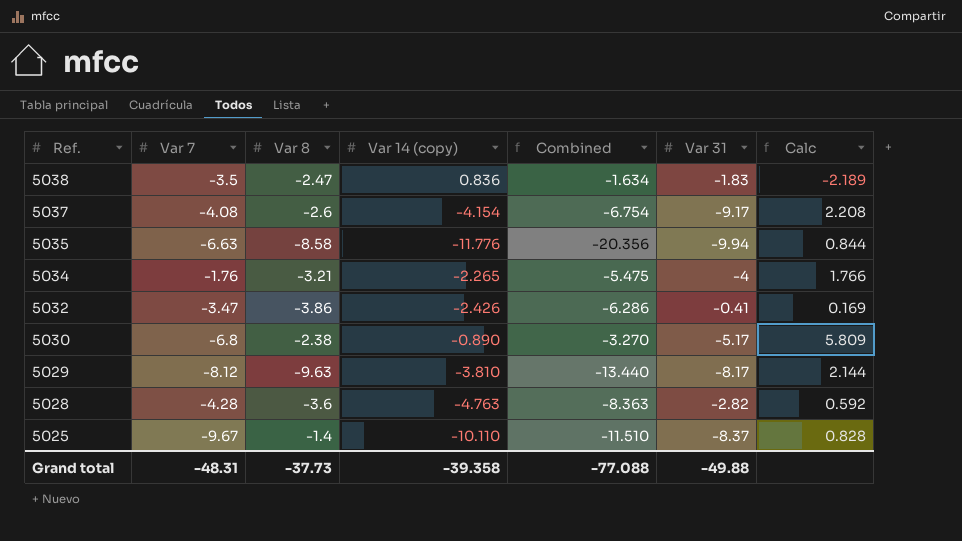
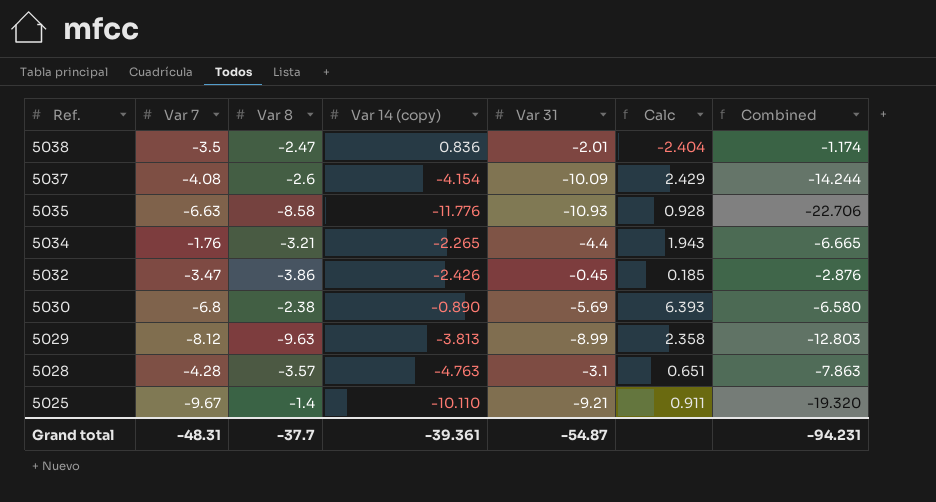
column Combined | formula: [Var 8] + [Var 14 (copy)] -> [Var 14 (copy)] + [Var 31]
column Combined | position: 5 -> 7
5038 | Var 31: -1.83 -> -2.01
5038 | Calc: -2.189 -> -2.404
5037 | Var 31: -9.17 -> -10.09
5037 | Calc: 2.208 -> 2.429
5035 | Var 31: -9.94 -> -10.93
5035 | Calc: 0.844 -> 0.928
5034 | Var 31: -4 -> -4.4
5034 | Calc: 1.766 -> 1.943
5032 | Var 31: -0.41 -> -0.45
5032 | Calc: 0.169 -> 0.185
5030 | Var 31: -5.17 -> -5.69
5030 | Calc: 5.809 -> 6.393
5029 | Var 14 (copy): -3.810 -> -3.813
5029 | Var 31: -8.17 -> -8.99
5029 | Calc: 2.144 -> 2.358
5028 | Var 8: -3.6 -> -3.57
5028 | Var 31: -2.82 -> -3.1
5028 | Calc: 0.592 -> 0.651
5025 | Var 31: -8.37 -> -9.21
5025 | Calc: 0.828 -> 0.911
Grand total | Var 8: -37.73 -> -37.7
Grand total | Var 14 (copy): -39.358 -> -39.361
Grand total | Var 31: -49.88 -> -54.87
Grand total | Combined: -77.088 -> -94.231

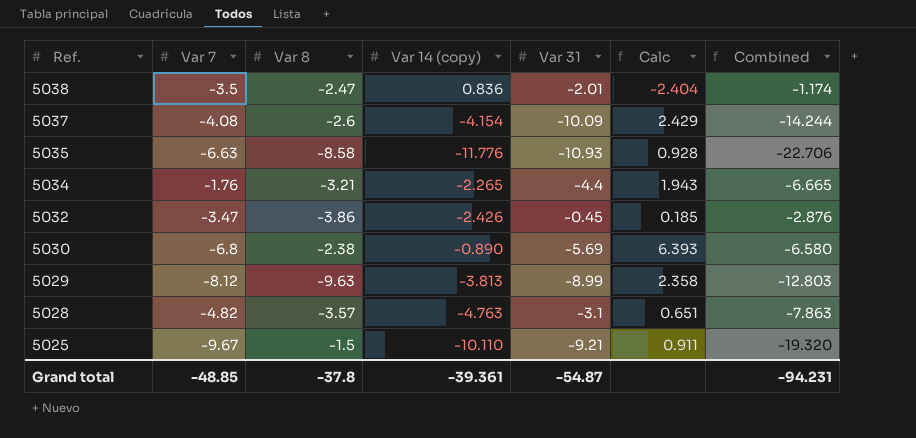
5028 | Var 7: -4.28 -> -4.82
5025 | Var 8: -1.4 -> -1.5
Grand total | Var 7: -48.31 -> -48.85
Grand total | Var 8: -37.7 -> -37.8

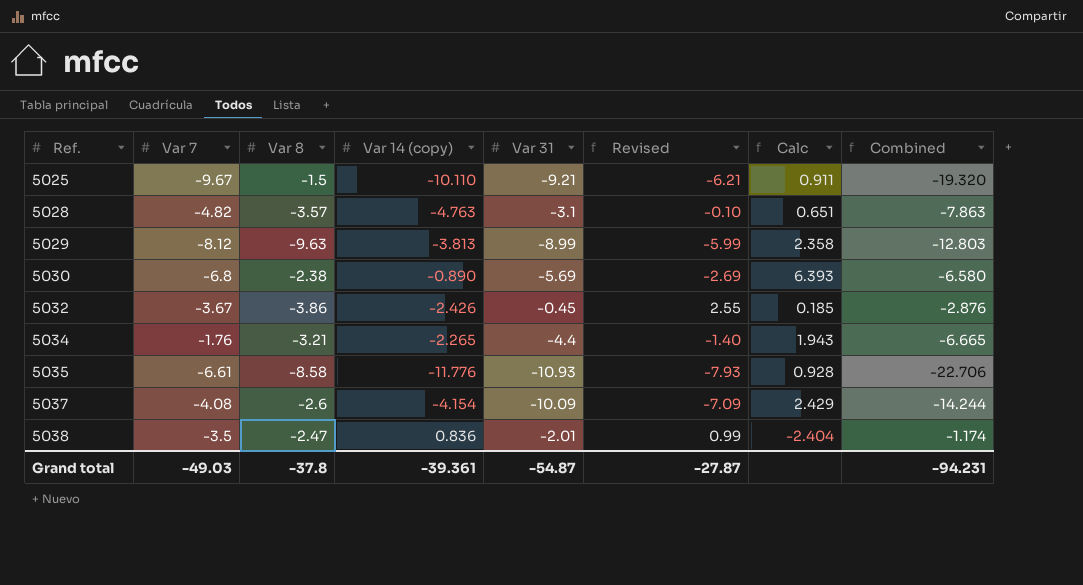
row order: Ref. descending -> Ref. ascending
column Revised | formula: none -> [Var 31] + 3
5032 | Var 7: -3.47 -> -3.67
5035 | Var 7: -6.63 -> -6.61
Grand total | Var 7: -48.85 -> -49.03

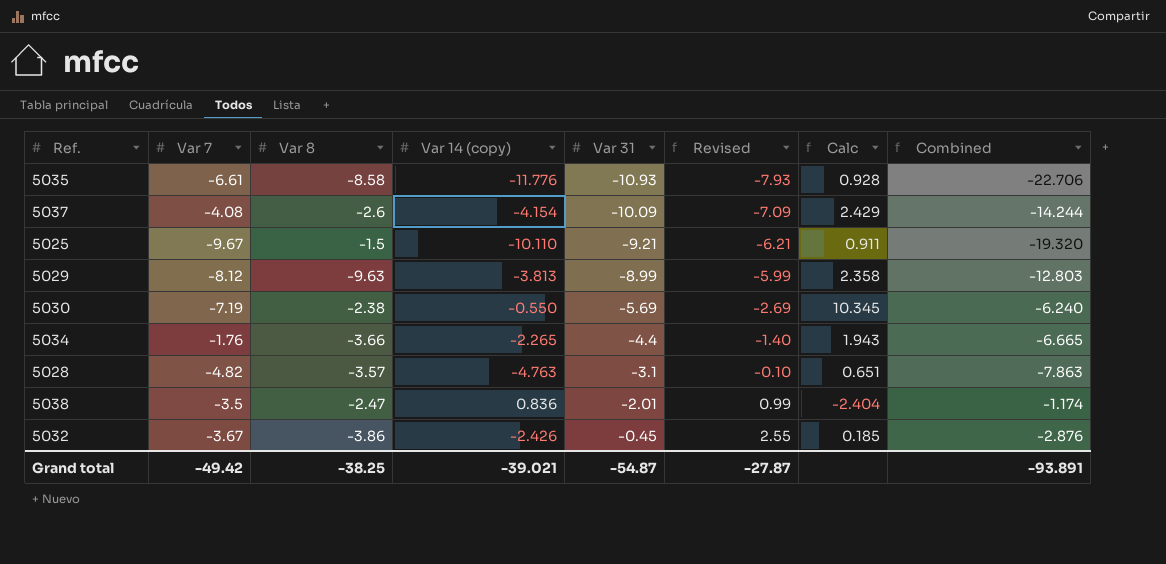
row order: Ref. ascending -> Var 31 ascending
5030 | Var 7: -6.8 -> -7.19
5030 | Var 14 (copy): -0.890 -> -0.550
5030 | Calc: 6.393 -> 10.345
5030 | Combined: -6.580 -> -6.240
5034 | Var 8: -3.21 -> -3.66
Grand total | Var 7: -49.03 -> -49.42
Grand total | Var 8: -37.8 -> -38.25
Grand total | Var 14 (copy): -39.361 -> -39.021
Grand total | Combined: -94.231 -> -93.891

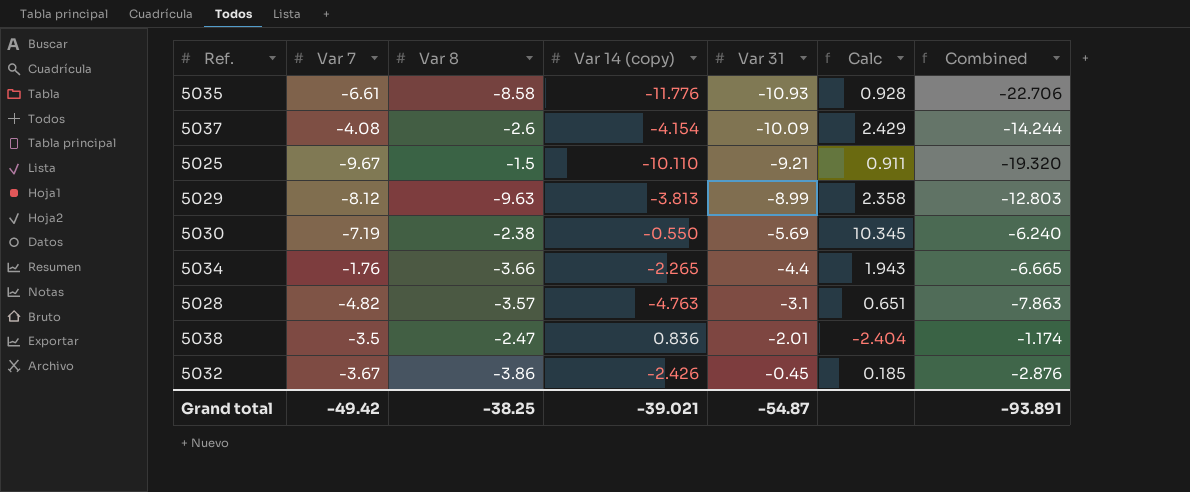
column Revised | formula: [Var 31] + 3 -> none

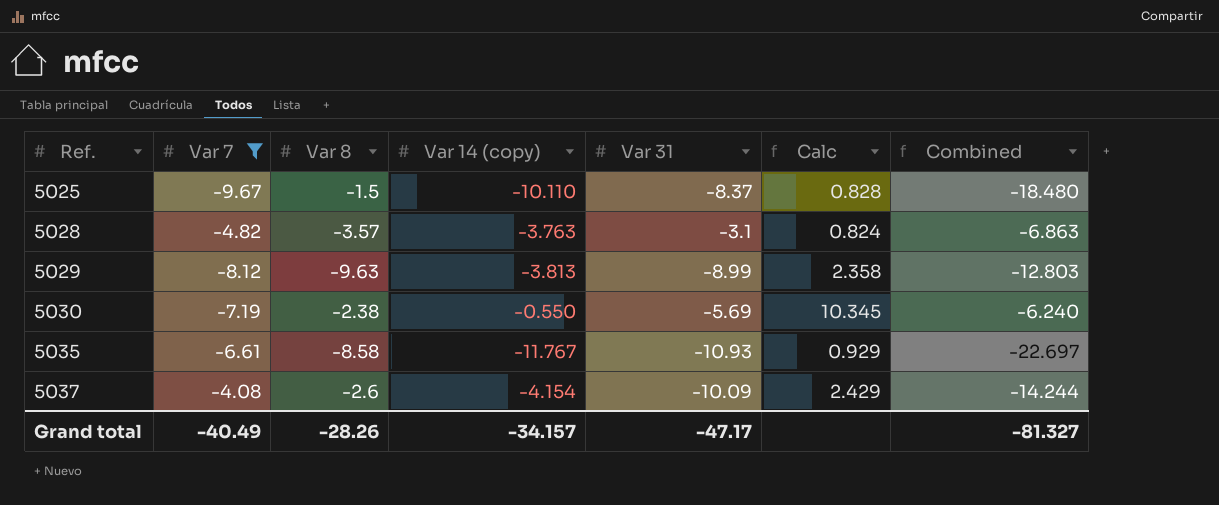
filter: none -> Var 7 <= -4.08
row order: Var 31 ascending -> Ref. ascending
5025 | Var 31: -9.21 -> -8.37
5025 | Calc: 0.911 -> 0.828
5025 | Combined: -19.320 -> -18.480
5028 | Var 14 (copy): -4.763 -> -3.763
5028 | Calc: 0.651 -> 0.824
5028 | Combined: -7.863 -> -6.863
5035 | Var 14 (copy): -11.776 -> -11.767
5035 | Calc: 0.928 -> 0.929
5035 | Combined: -22.706 -> -22.697
Grand total | Var 7: -49.42 -> -40.49
Grand total | Var 8: -38.25 -> -28.26
Grand total | Var 14 (copy): -39.021 -> -34.157
Grand total | Var 31: -54.87 -> -47.17
Grand total | Combined: -93.891 -> -81.327

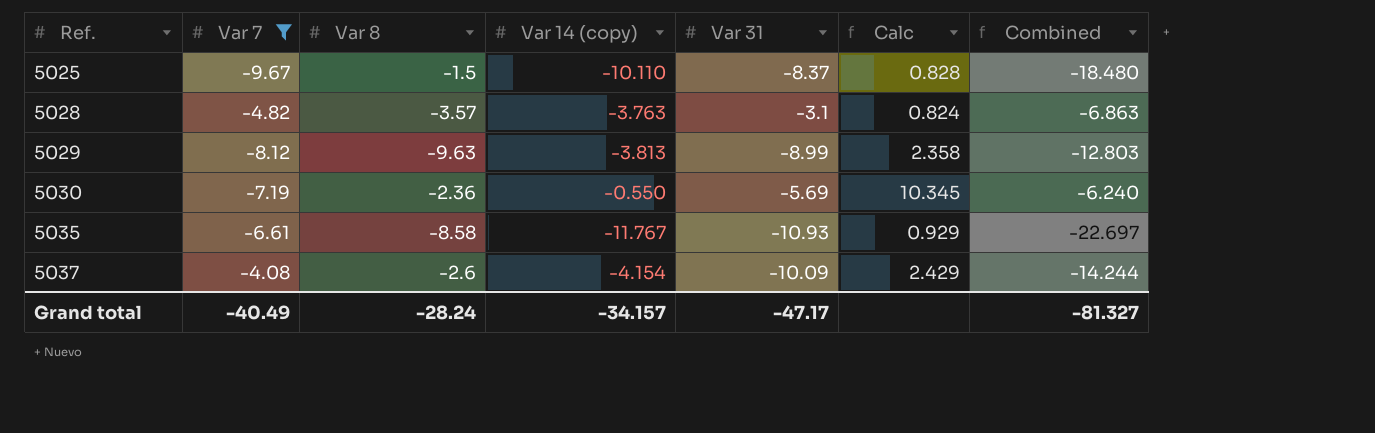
5030 | Var 8: -2.38 -> -2.36
Grand total | Var 8: -28.26 -> -28.24

